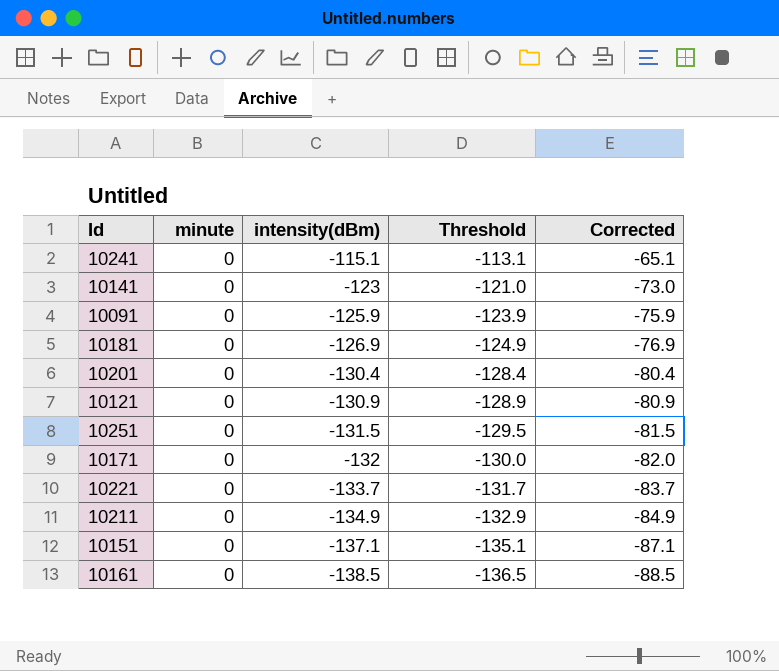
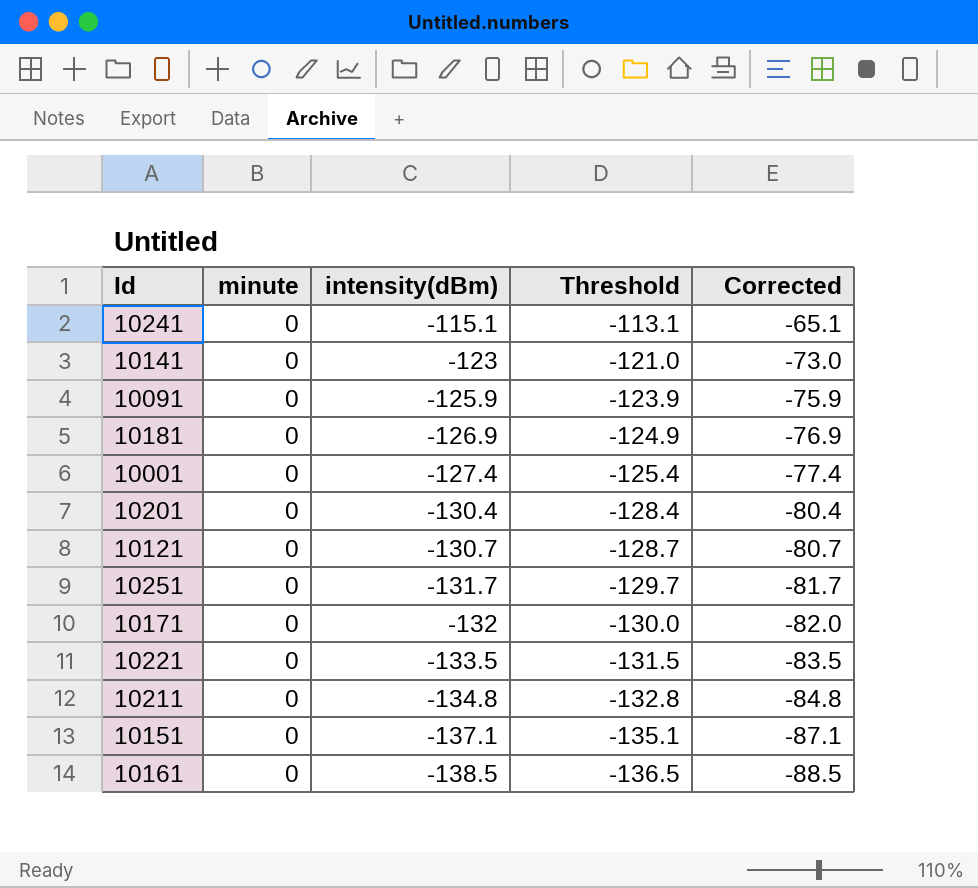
row 10001: none -> 0 | -127.4 | -125.4 | -77.4
10121 | intensity(dBm): -130.9 -> -130.7
10121 | Threshold: -128.9 -> -128.7
10121 | Corrected: -80.9 -> -80.7
10251 | intensity(dBm): -131.5 -> -131.7
10251 | Threshold: -129.5 -> -129.7
10251 | Corrected: -81.5 -> -81.7
10221 | intensity(dBm): -133.7 -> -133.5
10221 | Threshold: -131.7 -> -131.5
10221 | Corrected: -83.7 -> -83.5
10211 | intensity(dBm): -134.9 -> -134.8
10211 | Threshold: -132.9 -> -132.8
10211 | Corrected: -84.9 -> -84.8

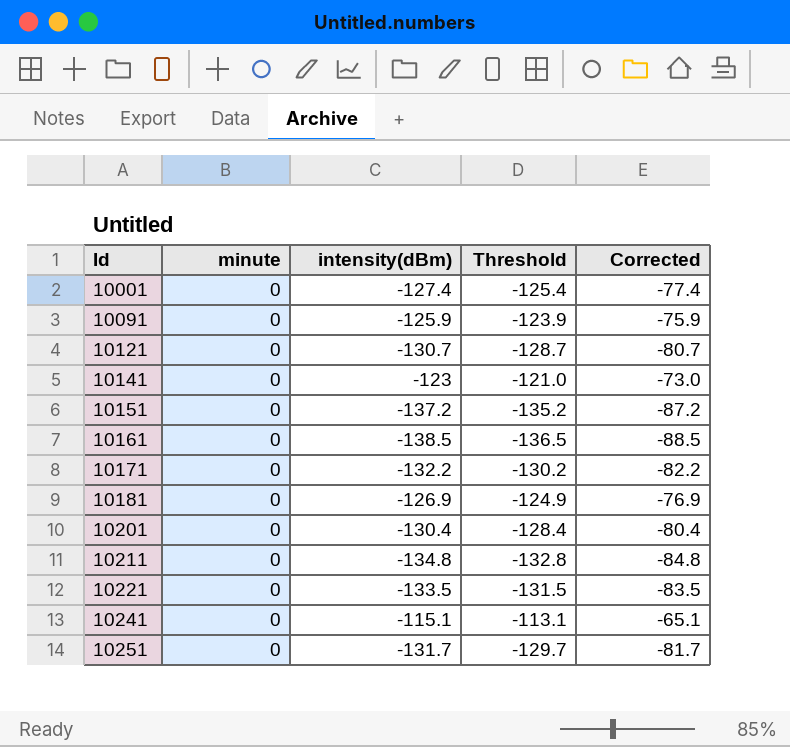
row order: intensity(dBm) descending -> Id ascending
10151 | intensity(dBm): -137.1 -> -137.2
10151 | Threshold: -135.1 -> -135.2
10151 | Corrected: -87.1 -> -87.2
10171 | intensity(dBm): -132 -> -132.2
10171 | Threshold: -130.0 -> -130.2
10171 | Corrected: -82.0 -> -82.2

